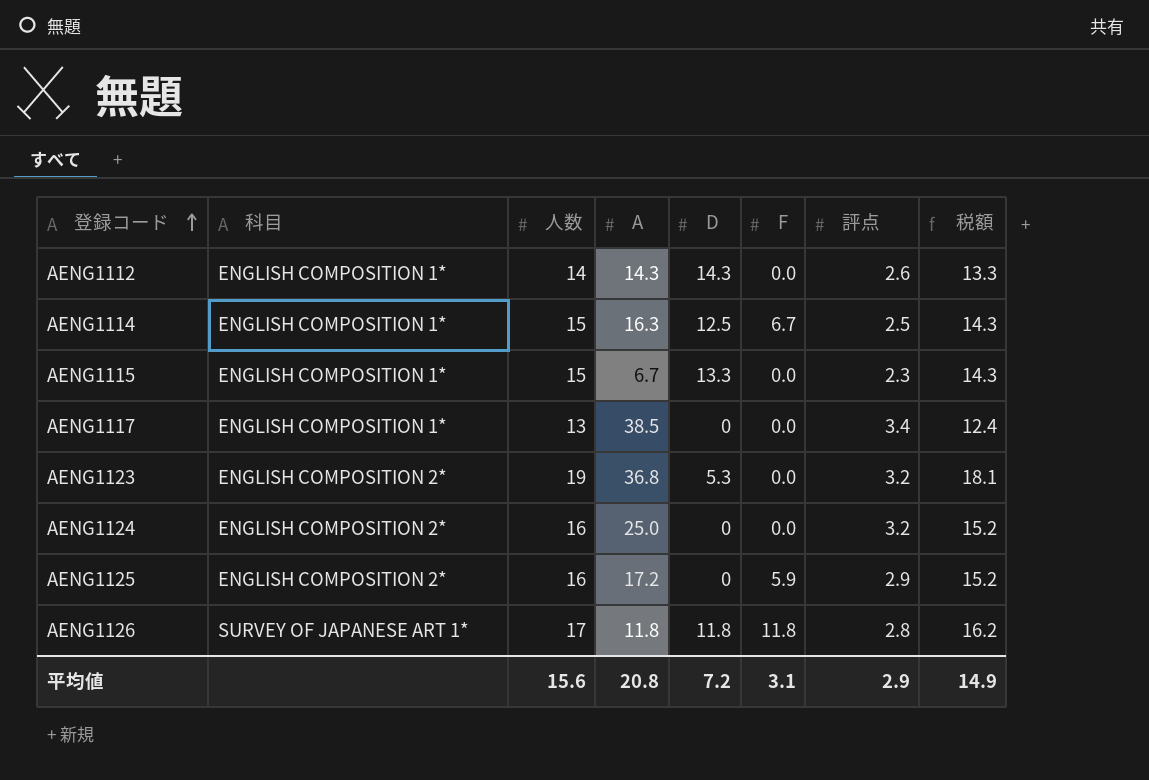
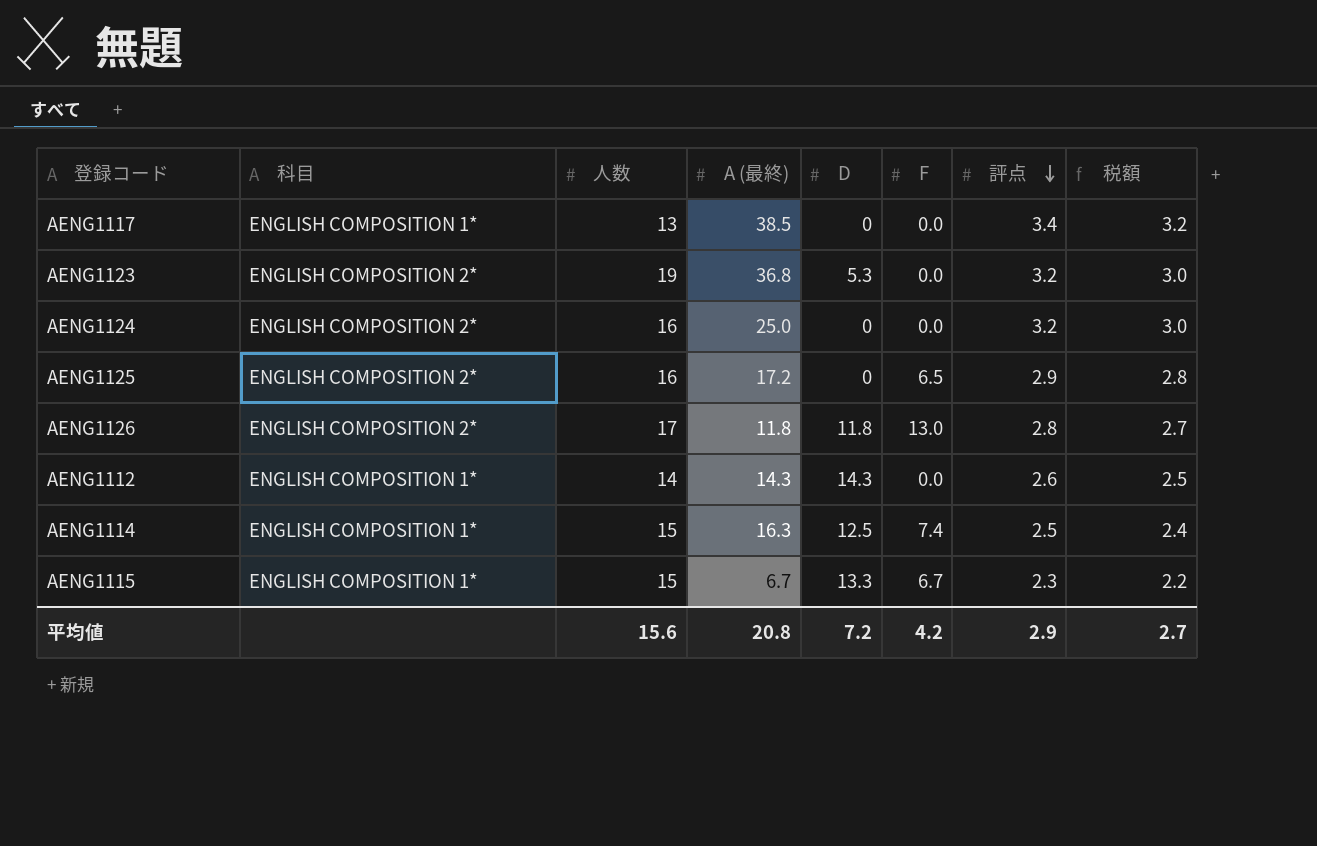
row order: 登録コード ascending -> 評点 descending
column name: A -> A (最終)
column 税額 | formula: [人数] * 0.95 -> [評点] * 0.95
AENG1125 | F: 5.9 -> 6.5
AENG1126 | 科目: SURVEY OF JAPANESE ART 1* -> ENGLISH COMPOSITION 2*
AENG1126 | F: 11.8 -> 13.0
AENG1114 | F: 6.7 -> 7.4
AENG1115 | F: 0.0 -> 6.7
平均値 | F: 3.1 -> 4.2
平均値 | 税額: 14.9 -> 2.7

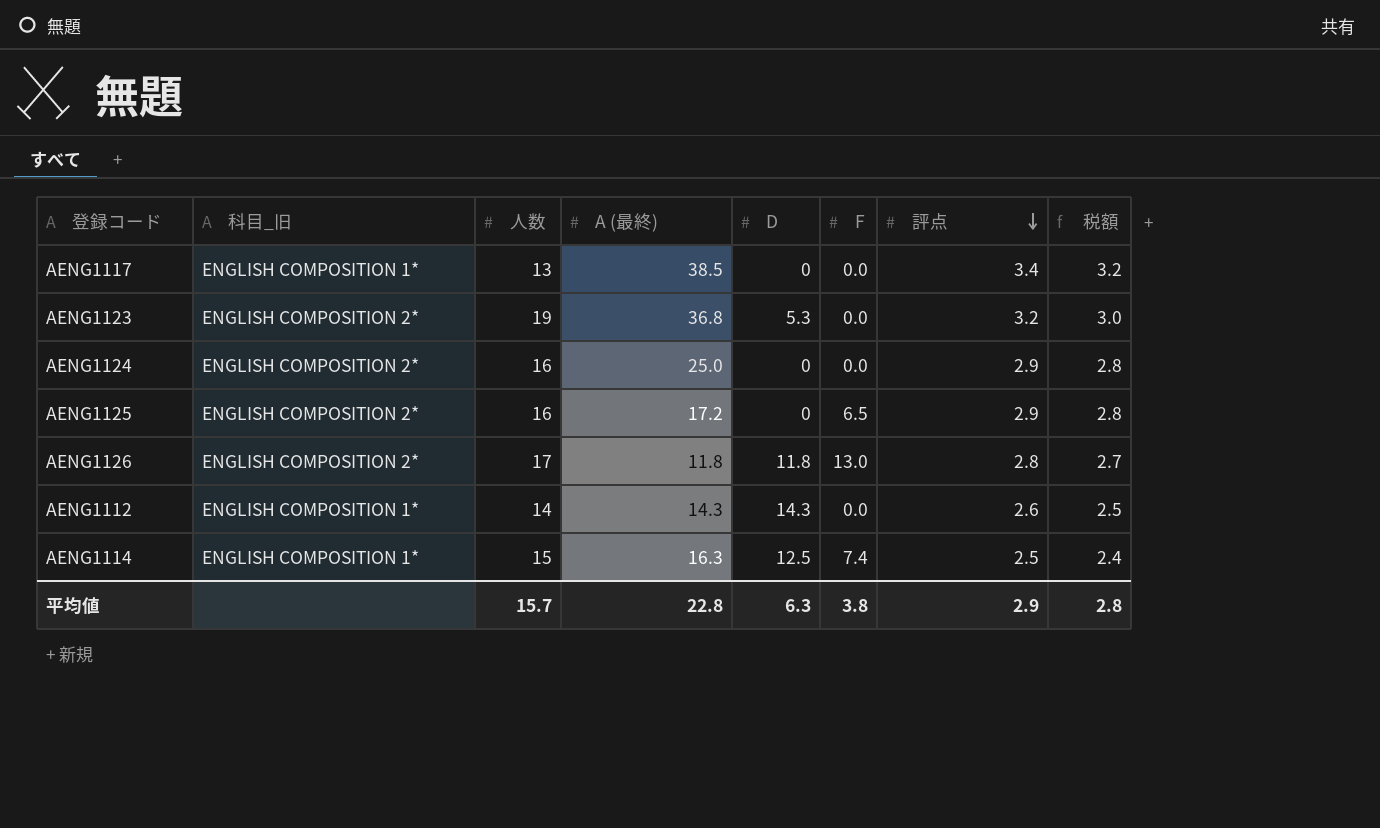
column name: 科目 -> 科目_旧
row AENG1115: ENGLISH COMPOSITION 1* | 15 | 6.7 | 13.3 | 6.7 | 2.3 | 2.2 -> none
AENG1124 | 評点: 3.2 -> 2.9
AENG1124 | 税額: 3.0 -> 2.8
平均値 | 人数: 15.6 -> 15.7
平均値 | A (最終): 20.8 -> 22.8
平均値 | D: 7.2 -> 6.3
平均値 | F: 4.2 -> 3.8
平均値 | 税額: 2.7 -> 2.8

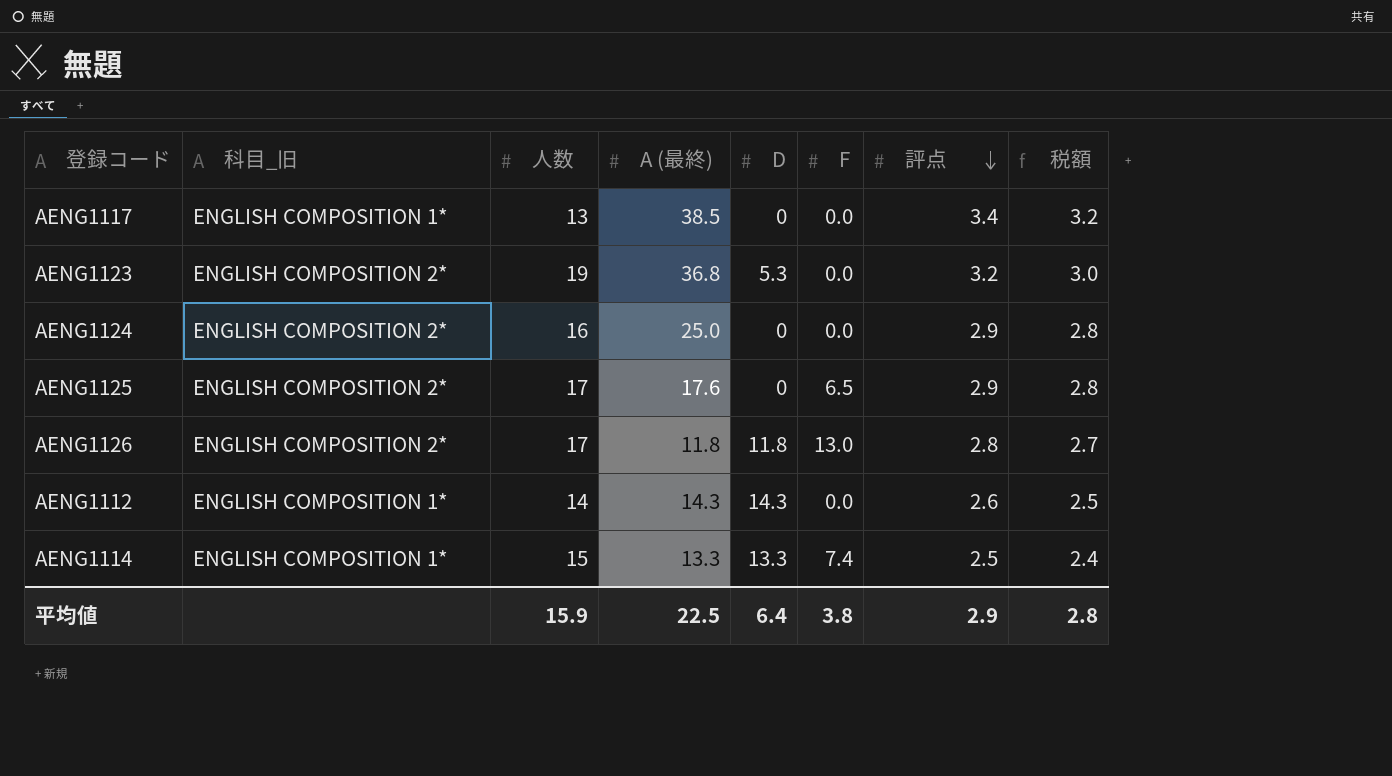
AENG1125 | 人数: 16 -> 17
AENG1125 | A (最終): 17.2 -> 17.6
AENG1114 | A (最終): 16.3 -> 13.3
AENG1114 | D: 12.5 -> 13.3
平均値 | 人数: 15.7 -> 15.9
平均値 | A (最終): 22.8 -> 22.5
平均値 | D: 6.3 -> 6.4

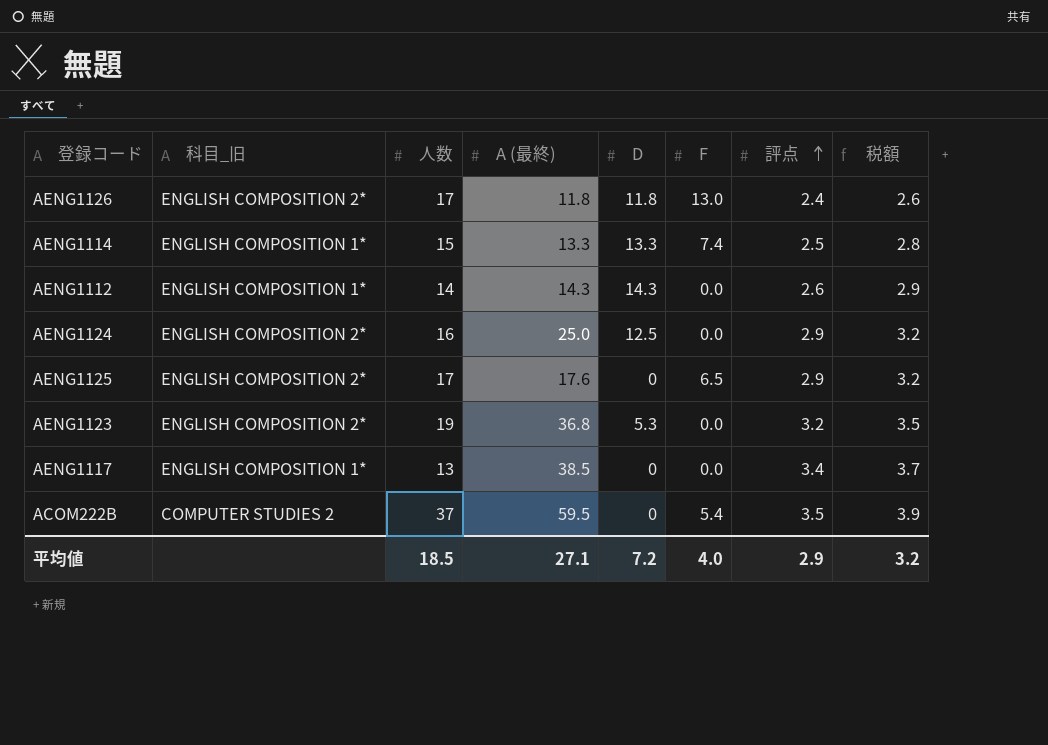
row order: 評点 descending -> 評点 ascending
column 税額 | formula: [評点] * 0.95 -> [評点] * 1.1
AENG1126 | 評点: 2.8 -> 2.4
AENG1124 | D: 0 -> 12.5
row ACOM222B: none -> COMPUTER STUDIES 2 | 37 | 59.5 | 0 | 5.4 | 3.5 | 3.9
平均値 | 人数: 15.9 -> 18.5
平均値 | A (最終): 22.5 -> 27.1
平均値 | D: 6.4 -> 7.2
平均値 | F: 3.8 -> 4.0
平均値 | 税額: 2.8 -> 3.2

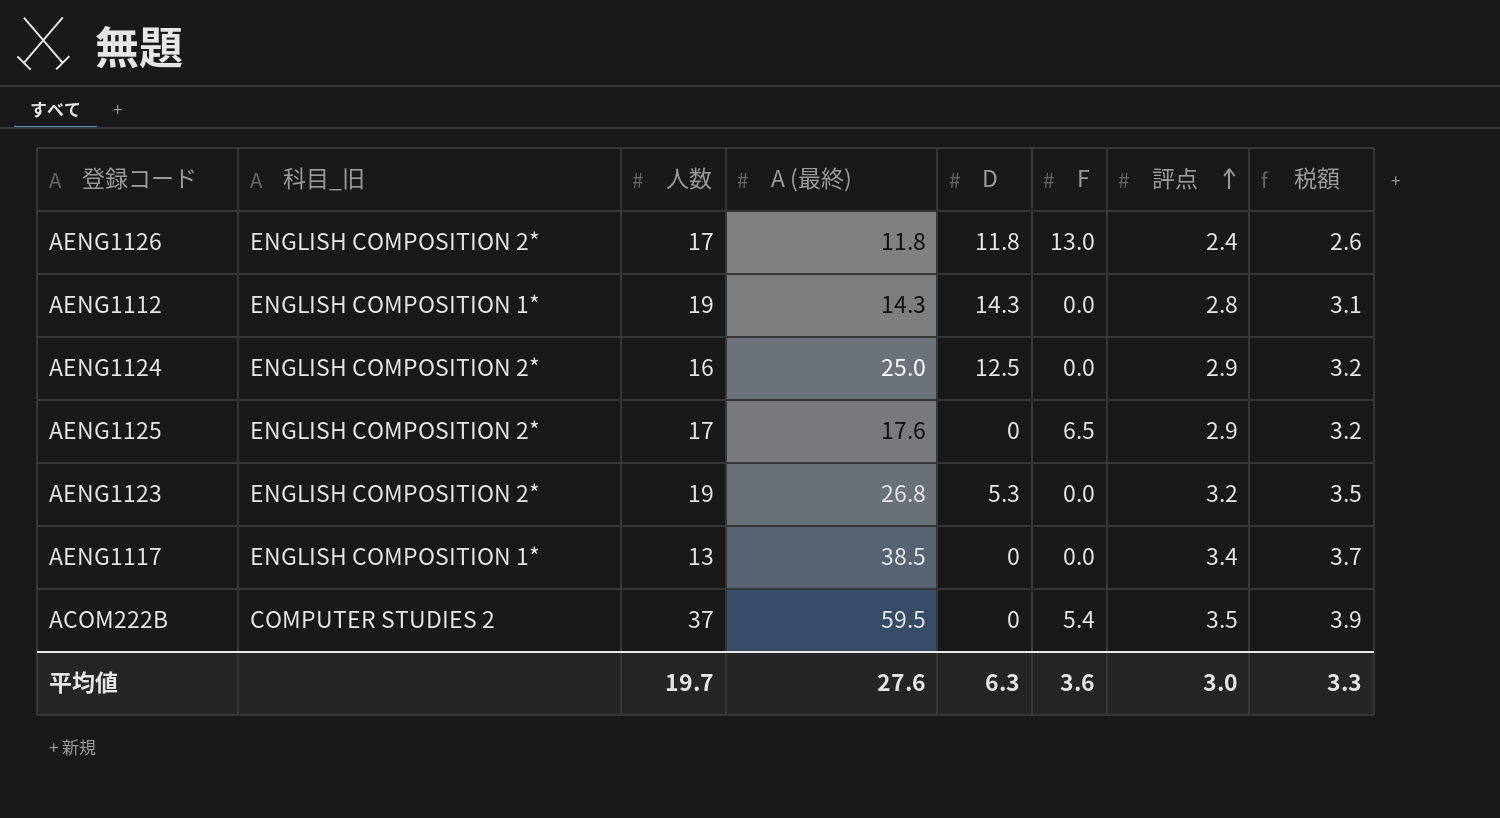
row AENG1114: ENGLISH COMPOSITION 1* | 15 | 13.3 | 13.3 | 7.4 | 2.5 | 2.8 -> none
AENG1112 | 人数: 14 -> 19
AENG1112 | 評点: 2.6 -> 2.8
AENG1112 | 税額: 2.9 -> 3.1
AENG1123 | A (最終): 36.8 -> 26.8
平均値 | 人数: 18.5 -> 19.7
平均値 | A (最終): 27.1 -> 27.6
平均値 | D: 7.2 -> 6.3
平均値 | F: 4.0 -> 3.6
平均値 | 評点: 2.9 -> 3.0
平均値 | 税額: 3.2 -> 3.3

